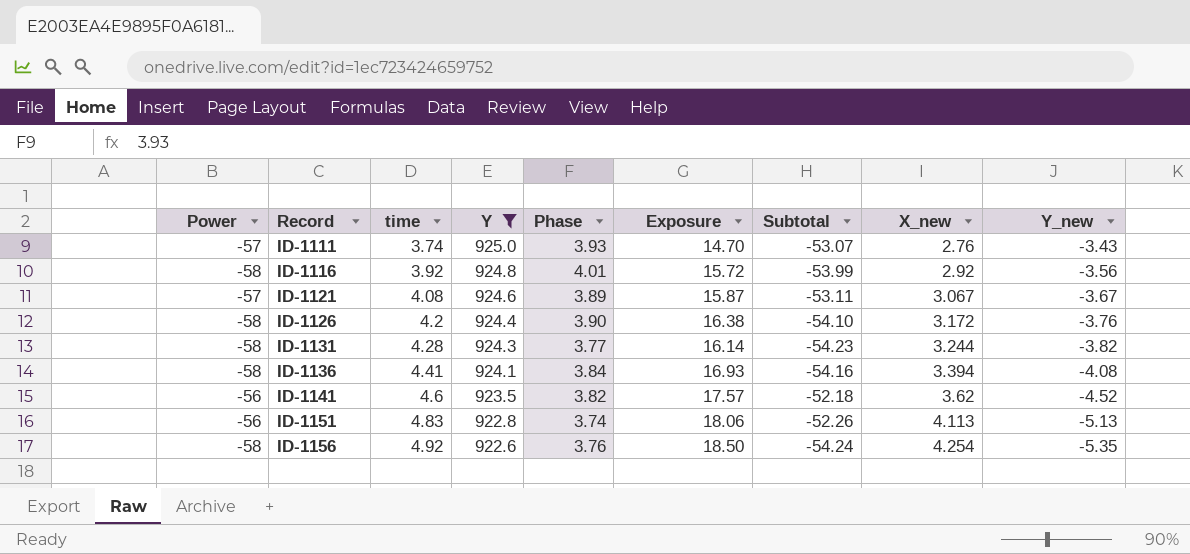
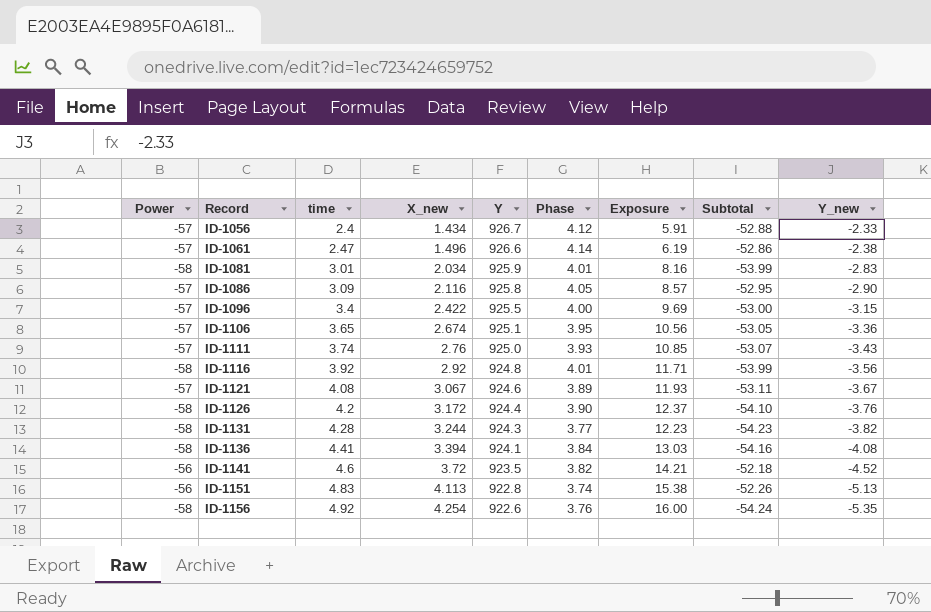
filter: Y <= 925.0 -> none
column X_new | position: 8 -> 4
column Exposure | formula: [time] * [Phase] -> [X_new] * [Phase]
ID-1141 | X_new: 3.62 -> 3.72

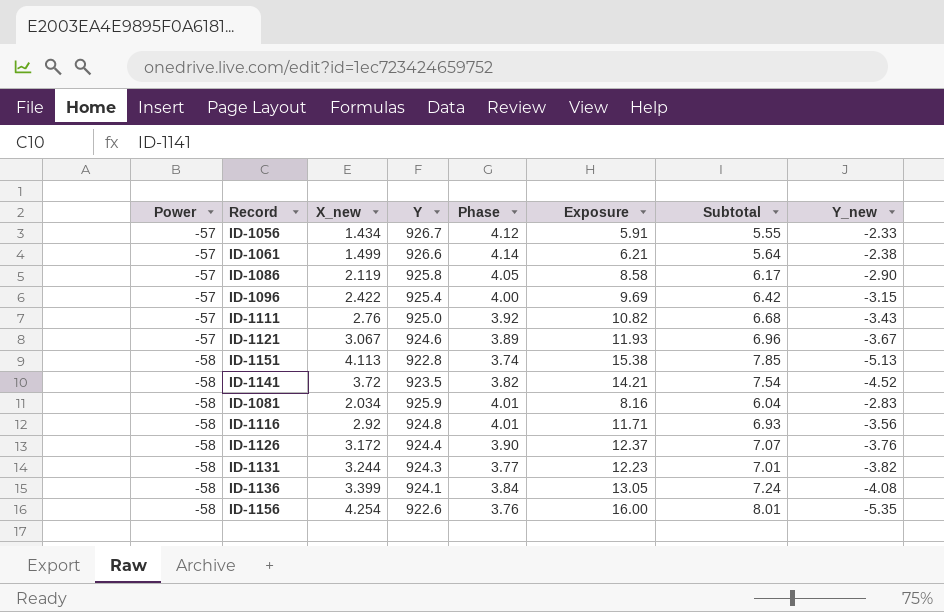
row order: Record ascending -> Power descending
column time | position: 3 -> none
column Subtotal | formula: [Power] + [Phase] -> [X_new] + [Phase]
row ID-1106: -57 | 3.65 | 2.674 | 925.1 | 3.95 | 10.56 | -53.05 | -3.36 -> none
ID-1061 | X_new: 1.496 -> 1.499
ID-1061 | Exposure: 6.19 -> 6.21
ID-1086 | X_new: 2.116 -> 2.119
ID-1086 | Exposure: 8.57 -> 8.58
ID-1096 | Y: 925.5 -> 925.4
ID-1111 | Phase: 3.93 -> 3.92
ID-1111 | Exposure: 10.85 -> 10.82
ID-1151 | Power: -56 -> -58
ID-1141 | Power: -56 -> -58
ID-1136 | X_new: 3.394 -> 3.399
ID-1136 | Exposure: 13.03 -> 13.05

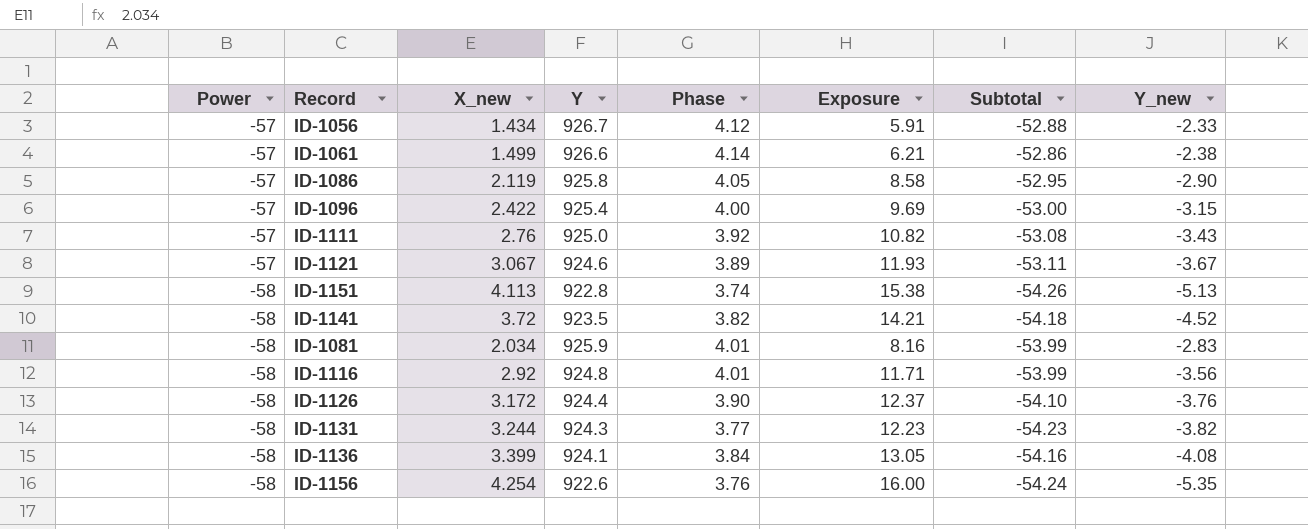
column Subtotal | formula: [X_new] + [Phase] -> [Power] + [Phase]

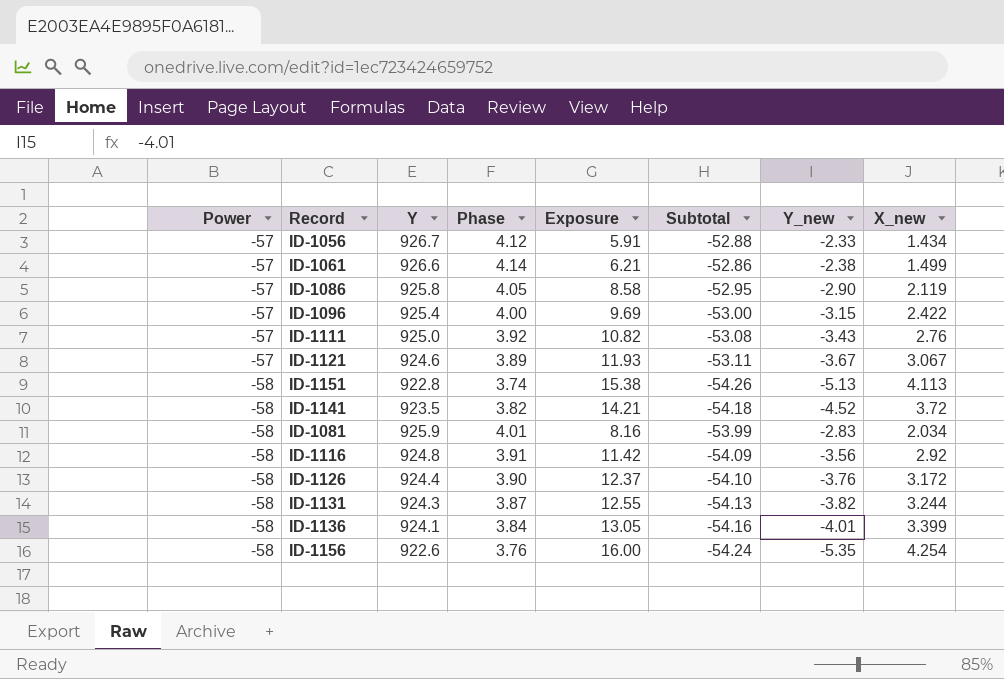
column X_new | position: 3 -> 8
ID-1116 | Phase: 4.01 -> 3.91
ID-1116 | Exposure: 11.71 -> 11.42
ID-1116 | Subtotal: -53.99 -> -54.09
ID-1131 | Phase: 3.77 -> 3.87
ID-1131 | Exposure: 12.23 -> 12.55
ID-1131 | Subtotal: -54.23 -> -54.13
ID-1136 | Y_new: -4.08 -> -4.01

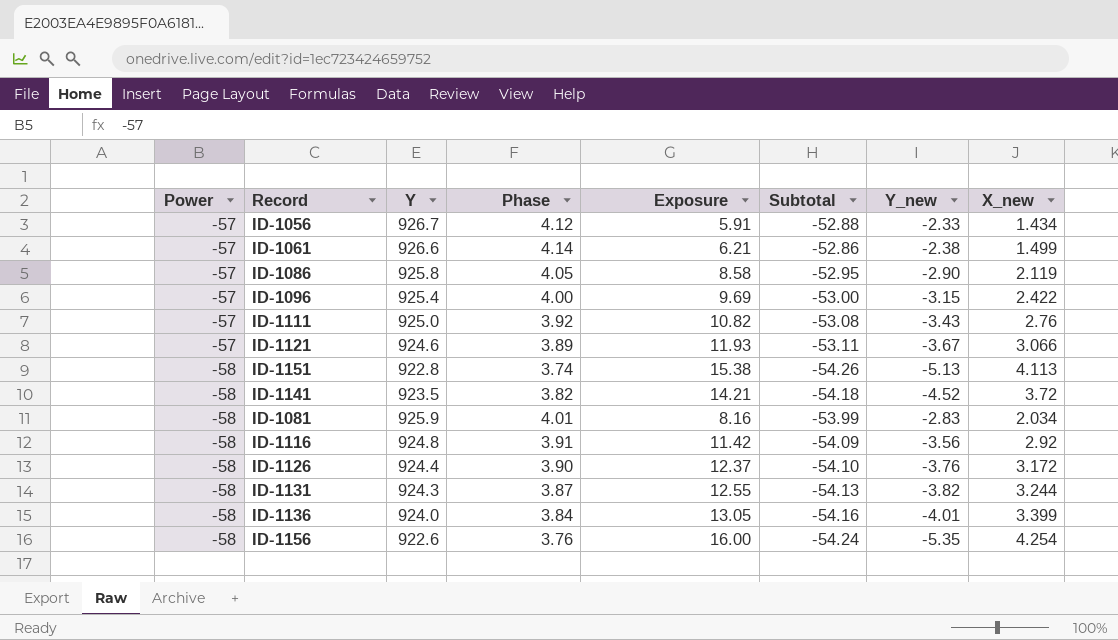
ID-1121 | X_new: 3.067 -> 3.066
ID-1136 | Y: 924.1 -> 924.0

